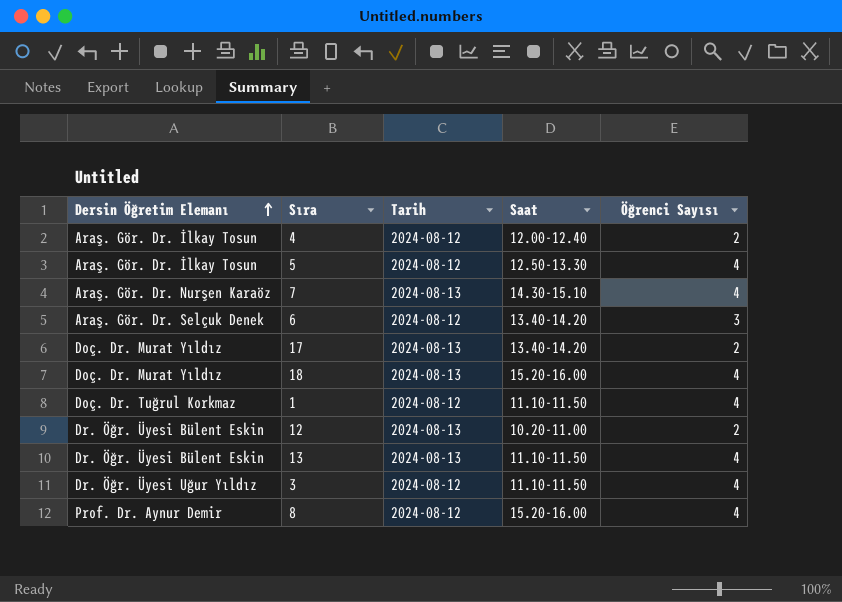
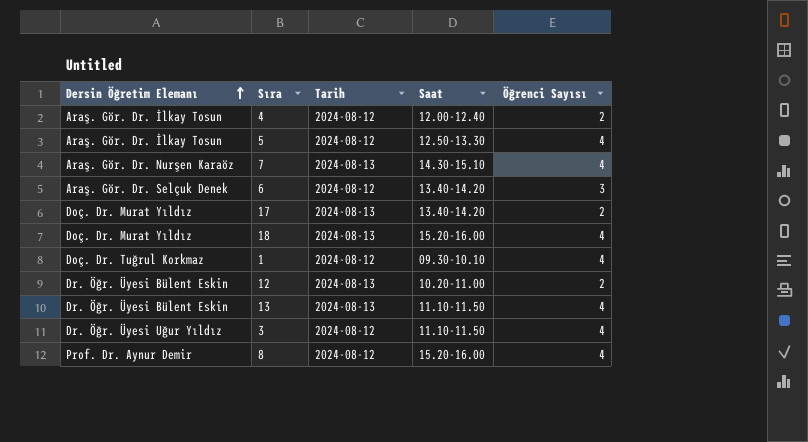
1 | Saat: 11.10-11.50 -> 09.30-10.10

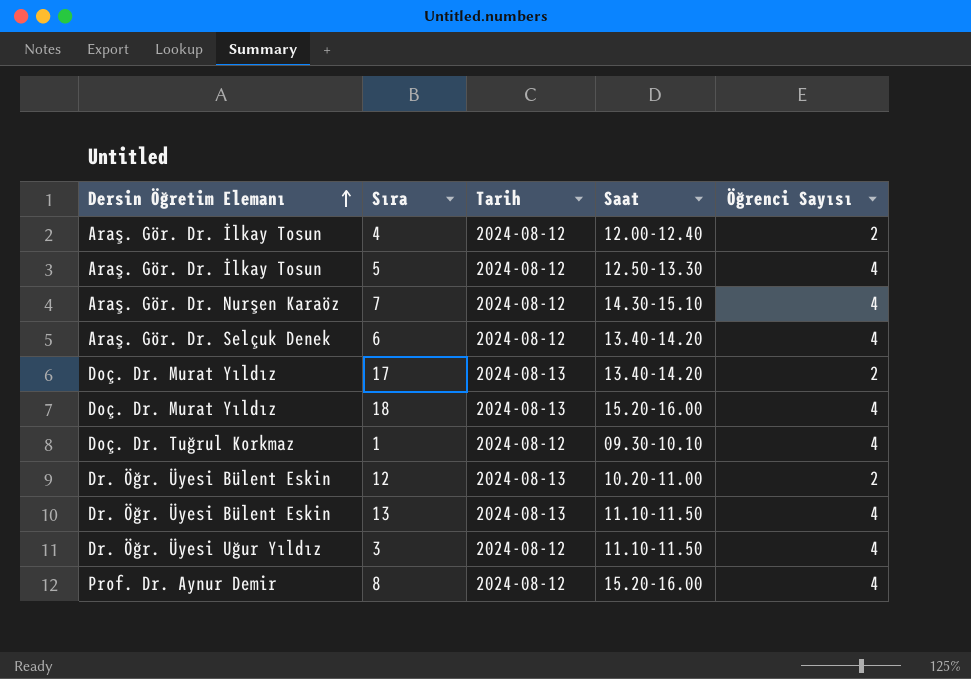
7 | Tarih: 2024-08-13 -> 2024-08-12
6 | Öğrenci Sayısı: 3 -> 4

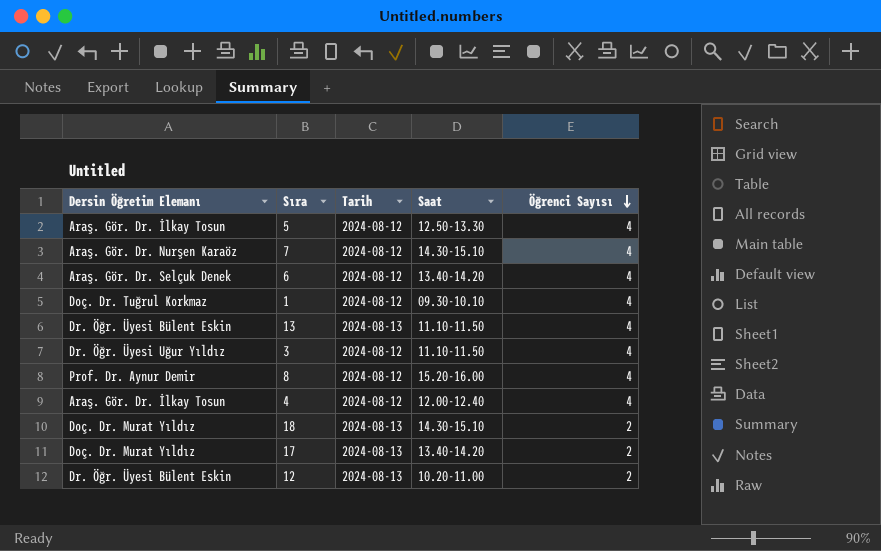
row order: Dersin Öğretim Elemanı ascending -> Öğrenci Sayısı descending
4 | Öğrenci Sayısı: 2 -> 4
18 | Saat: 15.20-16.00 -> 14.30-15.10
18 | Öğrenci Sayısı: 4 -> 2

